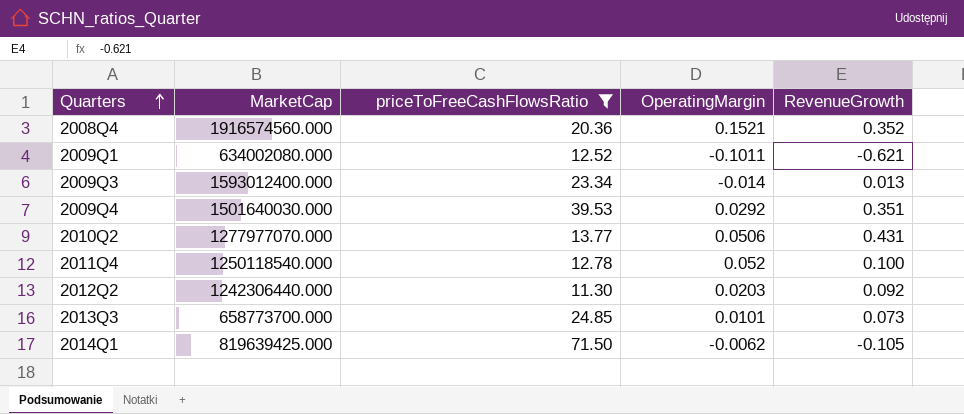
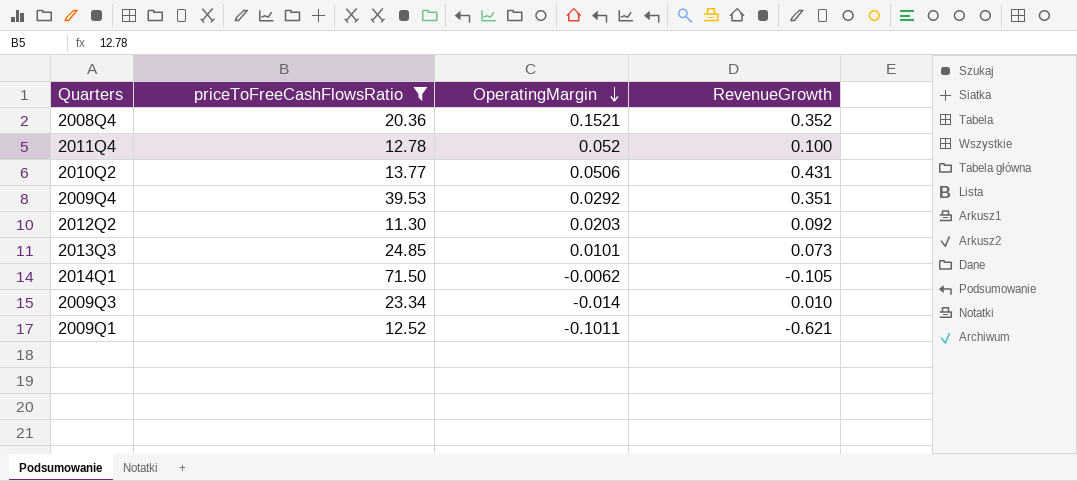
row order: Quarters ascending -> OperatingMargin descending
column MarketCap | position: 2 -> none
2009Q3 | RevenueGrowth: 0.013 -> 0.010

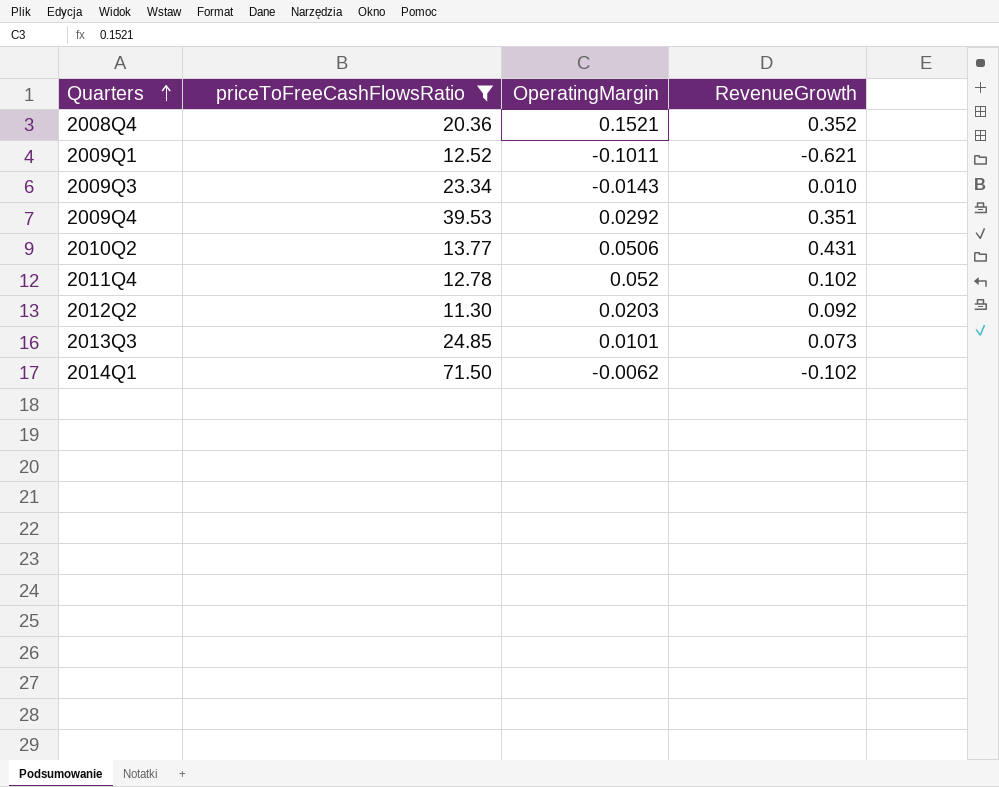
row order: OperatingMargin descending -> Quarters ascending
2009Q3 | OperatingMargin: -0.014 -> -0.0143
2011Q4 | RevenueGrowth: 0.100 -> 0.102
2014Q1 | RevenueGrowth: -0.105 -> -0.102

